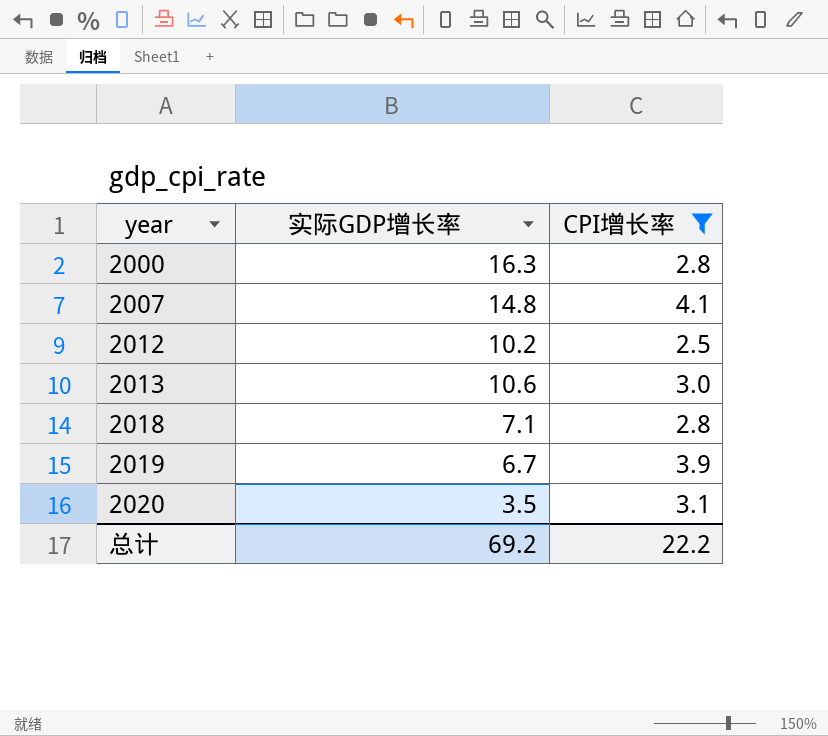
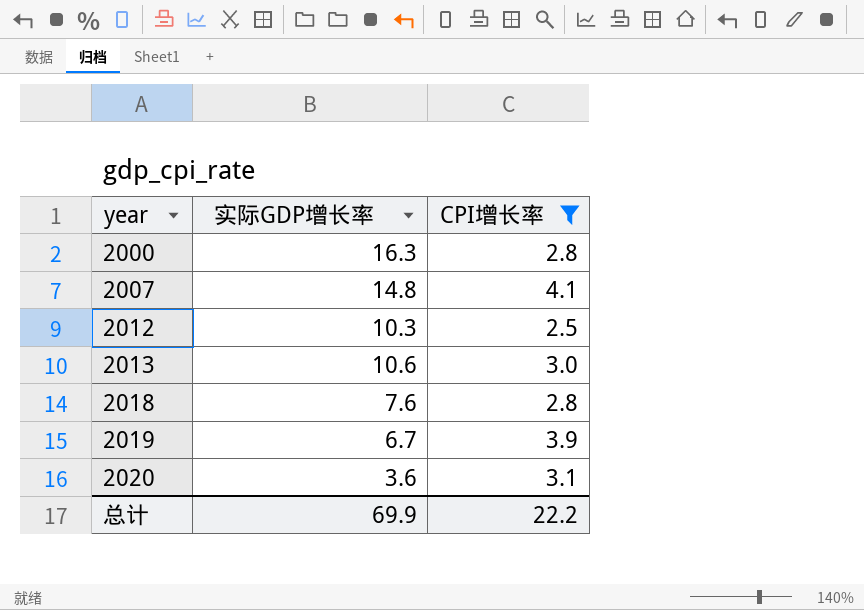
2012 | 实际GDP增长率: 10.2 -> 10.3
2018 | 实际GDP增长率: 7.1 -> 7.6
2020 | 实际GDP增长率: 3.5 -> 3.6
总计 | 实际GDP增长率: 69.2 -> 69.9

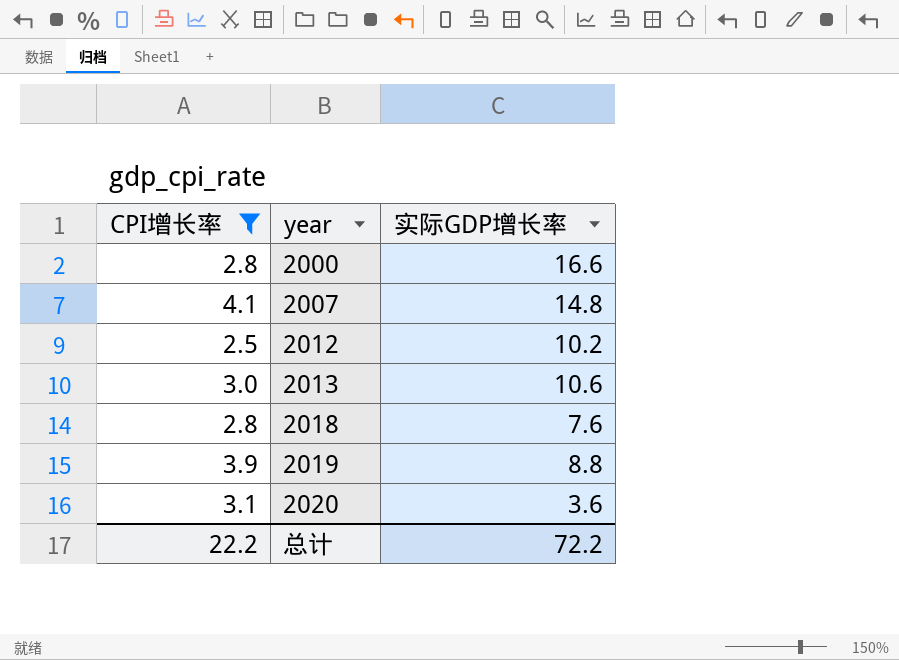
column CPI增长率 | position: 3 -> 1
2000 | 实际GDP增长率: 16.3 -> 16.6
2012 | 实际GDP增长率: 10.3 -> 10.2
2019 | 实际GDP增长率: 6.7 -> 8.8
总计 | 实际GDP增长率: 69.9 -> 72.2

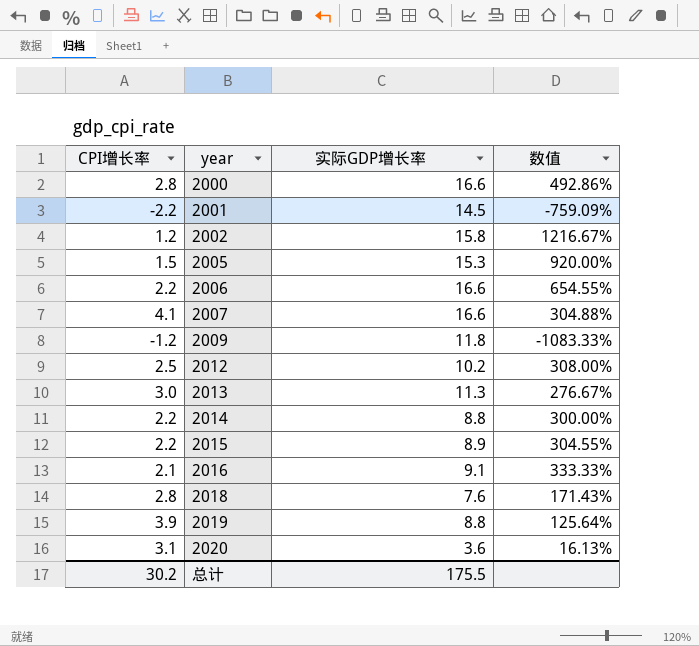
filter: CPI增长率 >= 2.5 -> none
column 数值 | formula: none -> ([实际GDP增长率] - [CPI增长率]) / [CPI增长率]
2007 | 实际GDP增长率: 14.8 -> 16.6
2013 | 实际GDP增长率: 10.6 -> 11.3
总计 | CPI增长率: 22.2 -> 30.2
总计 | 实际GDP增长率: 72.2 -> 175.5

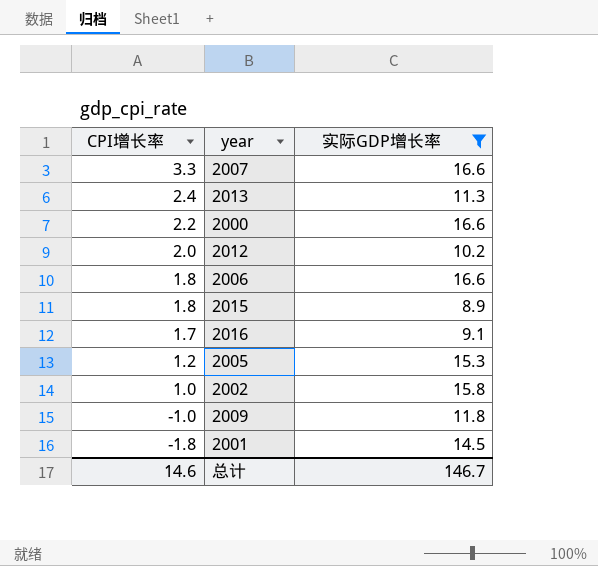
filter: none -> 实际GDP增长率 >= 8.9
row order: year ascending -> CPI增长率 descending
column 数值 | formula: ([实际GDP增长率] - [CPI增长率]) / [CPI增长率] -> none
2007 | CPI增长率: 4.1 -> 3.3
2013 | CPI增长率: 3.0 -> 2.4
2000 | CPI增长率: 2.8 -> 2.2
2012 | CPI增长率: 2.5 -> 2.0
2006 | CPI增长率: 2.2 -> 1.8
2015 | CPI增长率: 2.2 -> 1.8
2016 | CPI增长率: 2.1 -> 1.7
2005 | CPI增长率: 1.5 -> 1.2
2002 | CPI增长率: 1.2 -> 1.0
2009 | CPI增长率: -1.2 -> -1.0
2001 | CPI增长率: -2.2 -> -1.8
总计 | CPI增长率: 30.2 -> 14.6
总计 | 实际GDP增长率: 175.5 -> 146.7

